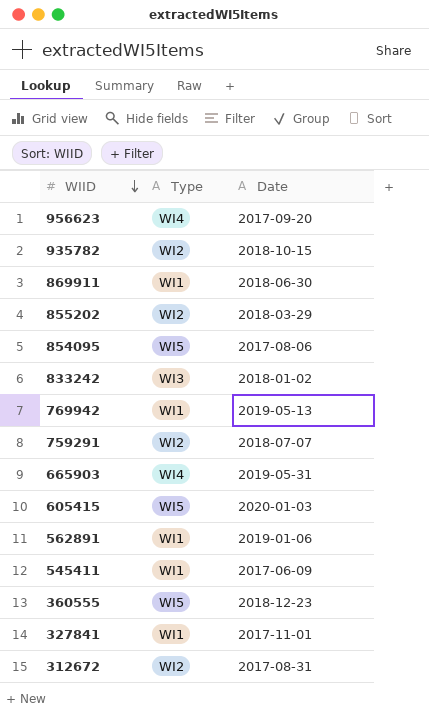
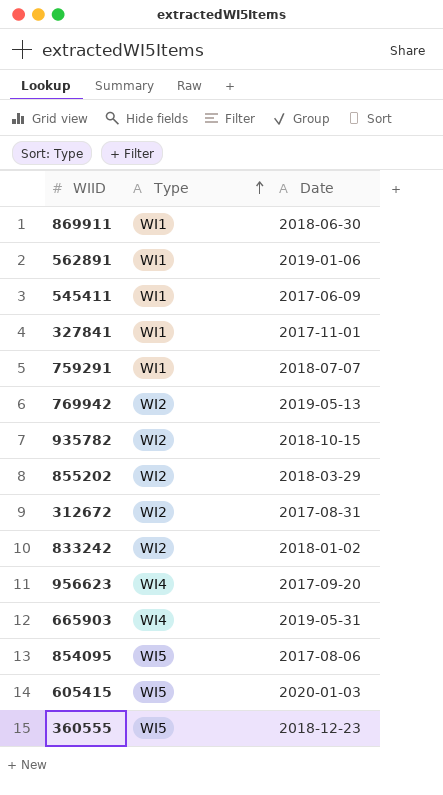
row order: WIID descending -> Type ascending
759291 | Type: WI2 -> WI1
769942 | Type: WI1 -> WI2
833242 | Type: WI3 -> WI2

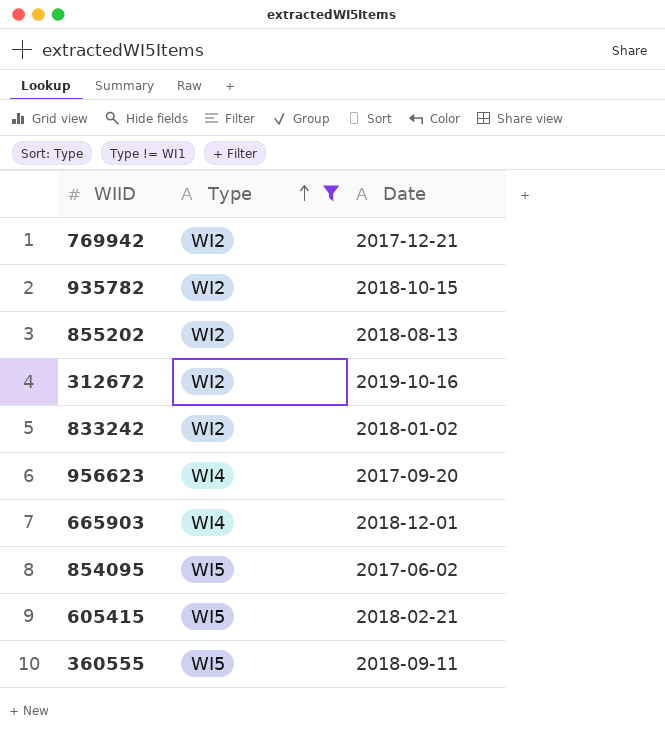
filter: none -> Type != WI1
769942 | Date: 2019-05-13 -> 2017-12-21
855202 | Date: 2018-03-29 -> 2018-08-13
312672 | Date: 2017-08-31 -> 2019-10-16
665903 | Date: 2019-05-31 -> 2018-12-01
854095 | Date: 2017-08-06 -> 2017-06-02
605415 | Date: 2020-01-03 -> 2018-02-21
360555 | Date: 2018-12-23 -> 2018-09-11

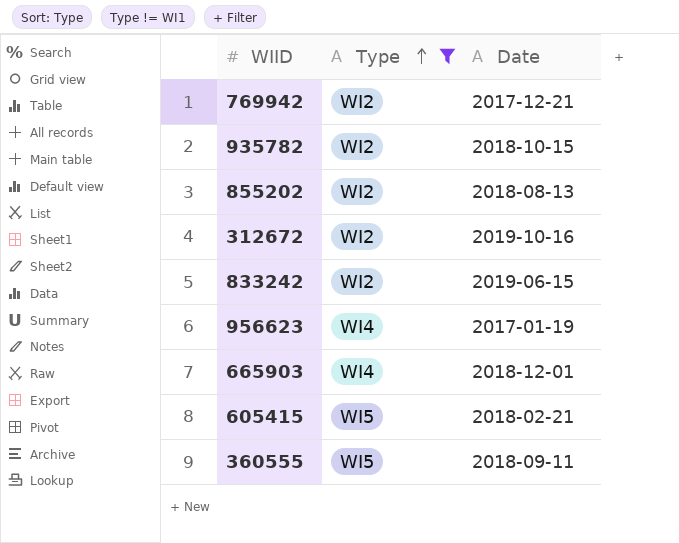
row 854095: WI5 | 2017-06-02 -> none
833242 | Date: 2018-01-02 -> 2019-06-15
956623 | Date: 2017-09-20 -> 2017-01-19

